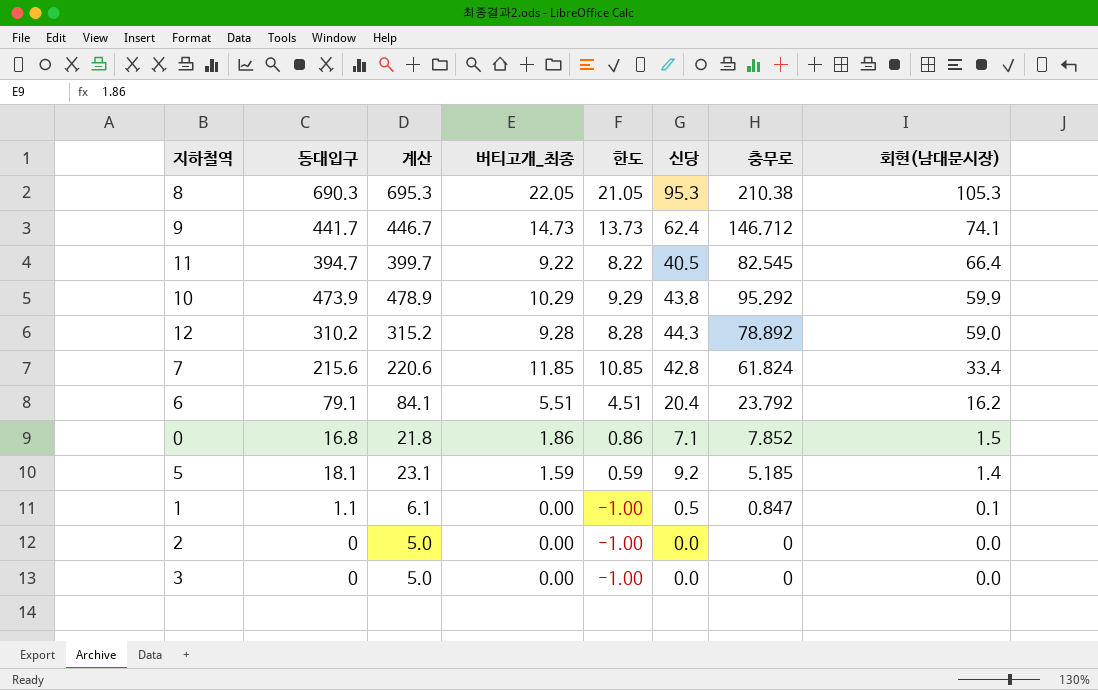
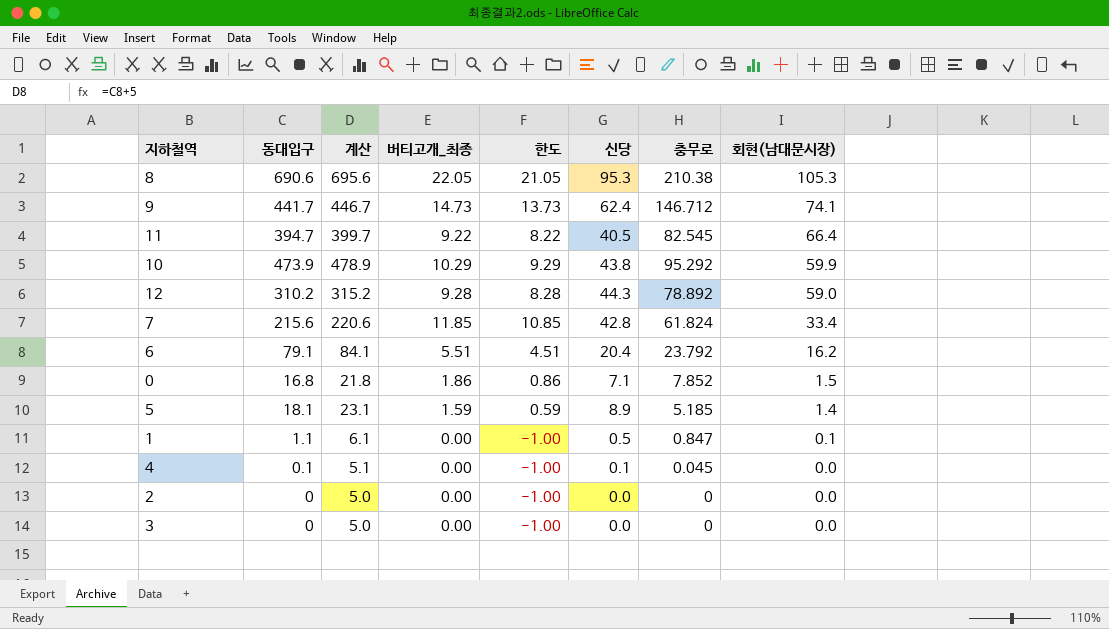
8 | 동대입구: 690.3 -> 690.6
8 | 계산: 695.3 -> 695.6
5 | 신당: 9.2 -> 8.9
row 4: none -> 0.1 | 5.1 | 0.00 | -1.00 | 0.1 | 0.045 | 0.0

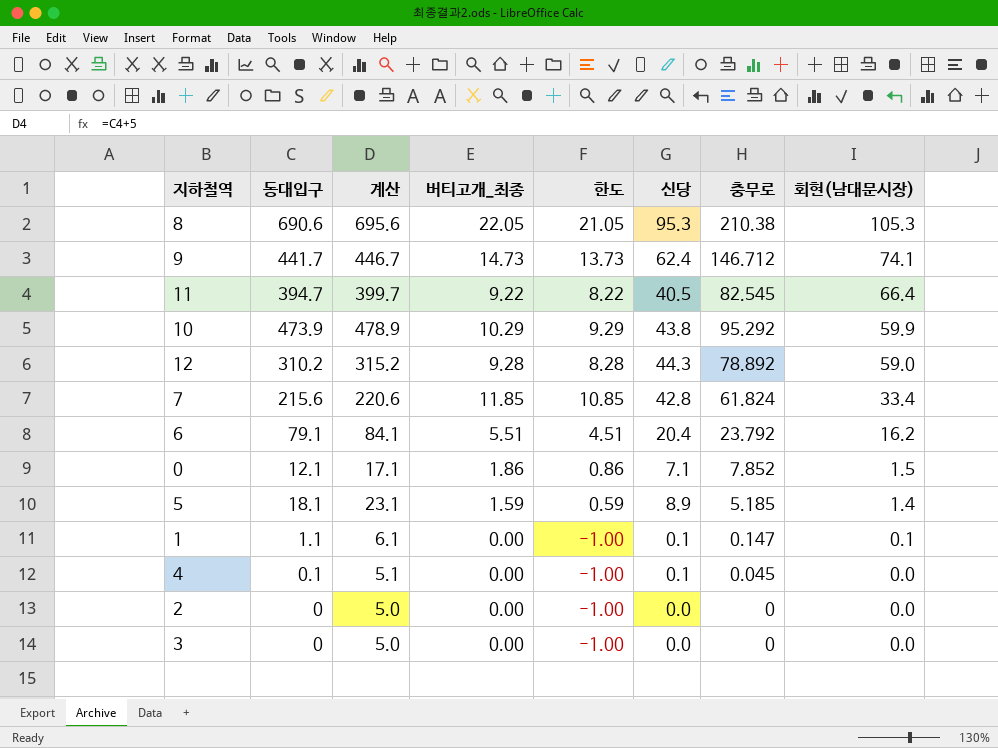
0 | 동대입구: 16.8 -> 12.1
0 | 계산: 21.8 -> 17.1
1 | 신당: 0.5 -> 0.1
1 | 충무로: 0.847 -> 0.147

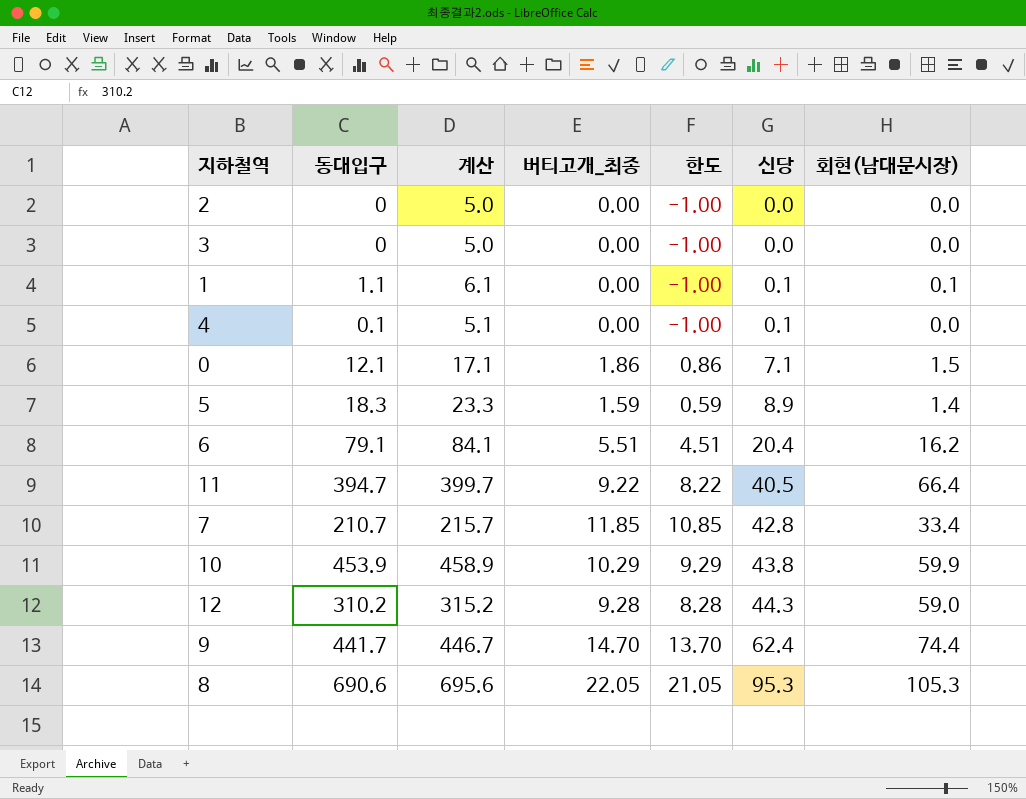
row order: 회현(남대문시장) descending -> 신당 ascending
column 충무로 | position: 7 -> none
5 | 동대입구: 18.1 -> 18.3
5 | 계산: 23.1 -> 23.3
7 | 동대입구: 215.6 -> 210.7
7 | 계산: 220.6 -> 215.7
10 | 동대입구: 473.9 -> 453.9
10 | 계산: 478.9 -> 458.9
9 | 버티고개_최종: 14.73 -> 14.70
9 | 한도: 13.73 -> 13.70
9 | 회현(남대문시장): 74.1 -> 74.4

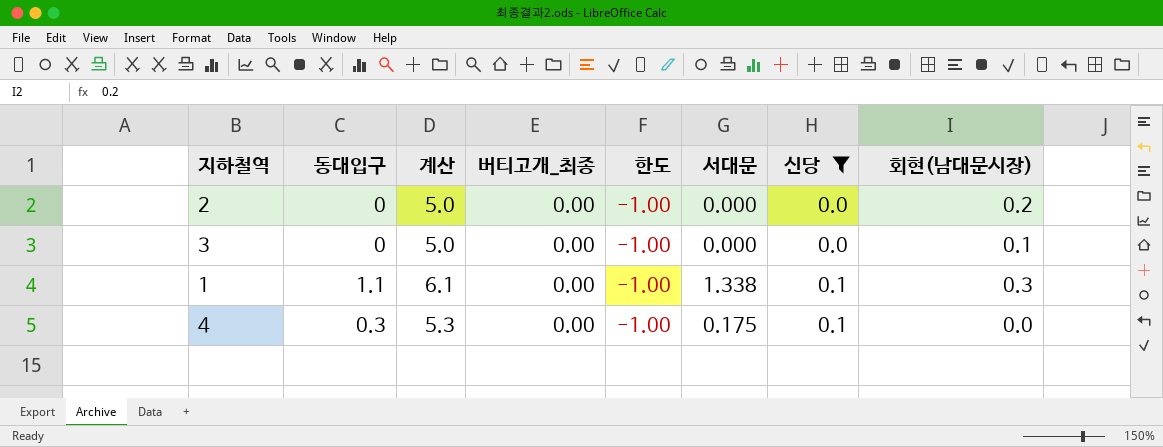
filter: none -> 신당 <= 0.1
column 서대문 | position: none -> 6
2 | 회현(남대문시장): 0.0 -> 0.2
3 | 회현(남대문시장): 0.0 -> 0.1
1 | 회현(남대문시장): 0.1 -> 0.3
4 | 동대입구: 0.1 -> 0.3
4 | 계산: 5.1 -> 5.3

